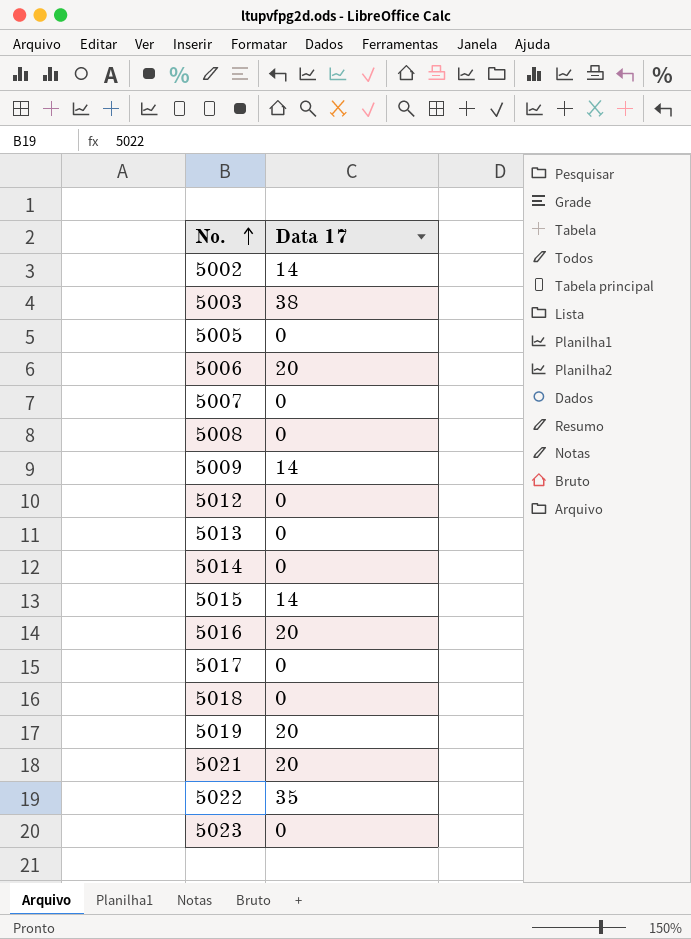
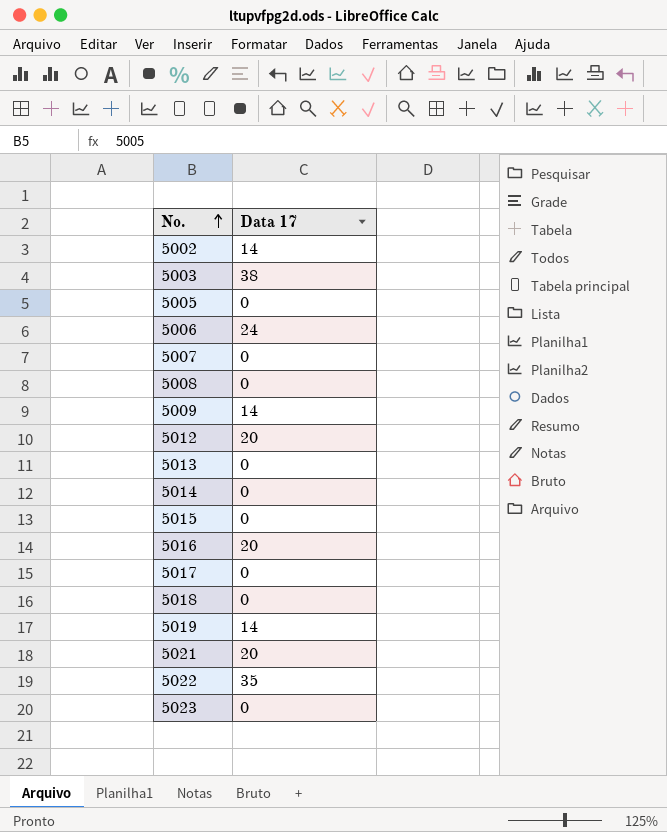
5006 | Data 17: 20 -> 24
5012 | Data 17: 0 -> 20
5015 | Data 17: 14 -> 0
5019 | Data 17: 20 -> 14

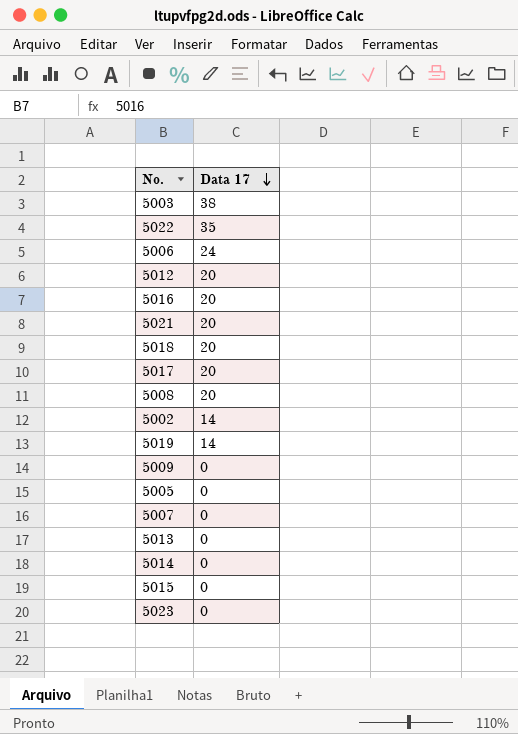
row order: No. ascending -> Data 17 descending
5018 | Data 17: 0 -> 20
5017 | Data 17: 0 -> 20
5008 | Data 17: 0 -> 20
5009 | Data 17: 14 -> 0

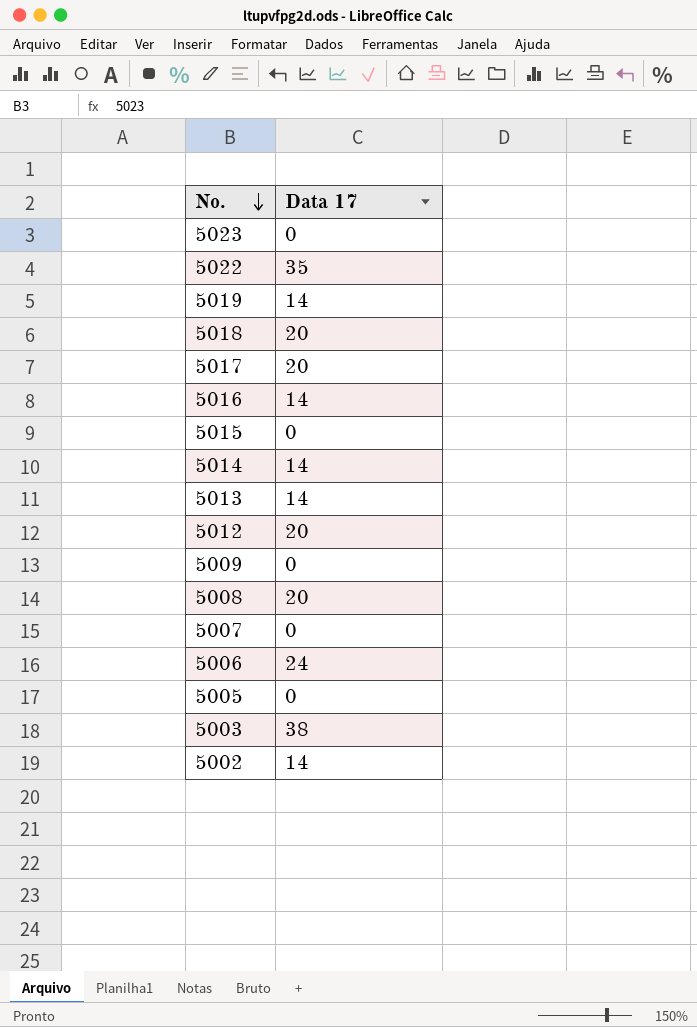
row order: Data 17 descending -> No. descending
row 5021: 20 -> none
5016 | Data 17: 20 -> 14
5014 | Data 17: 0 -> 14
5013 | Data 17: 0 -> 14

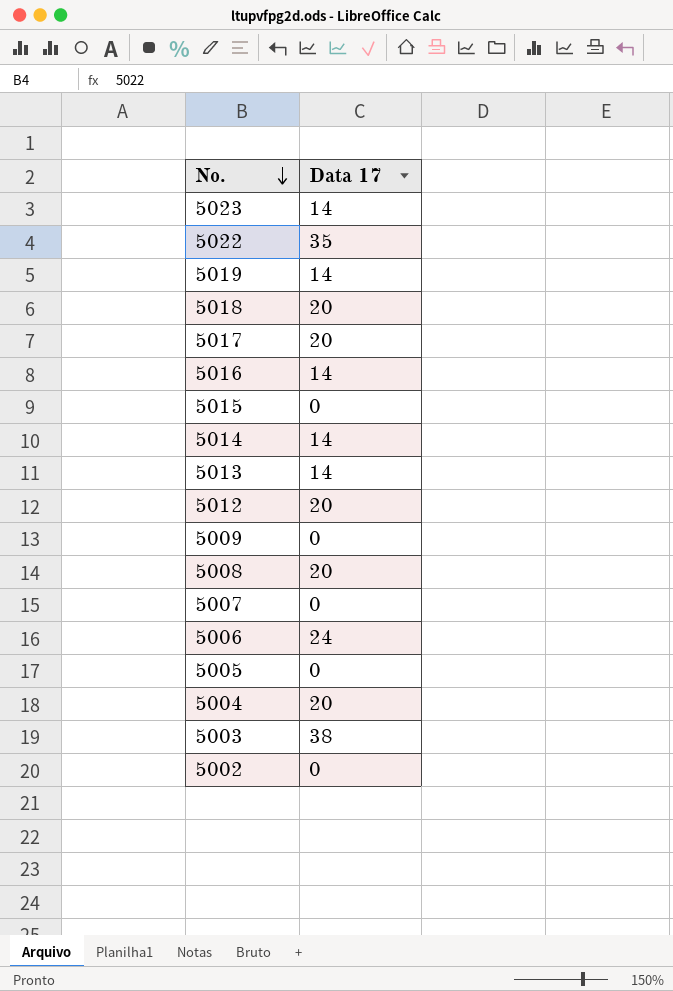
5023 | Data 17: 0 -> 14
row 5004: none -> 20
5002 | Data 17: 14 -> 0

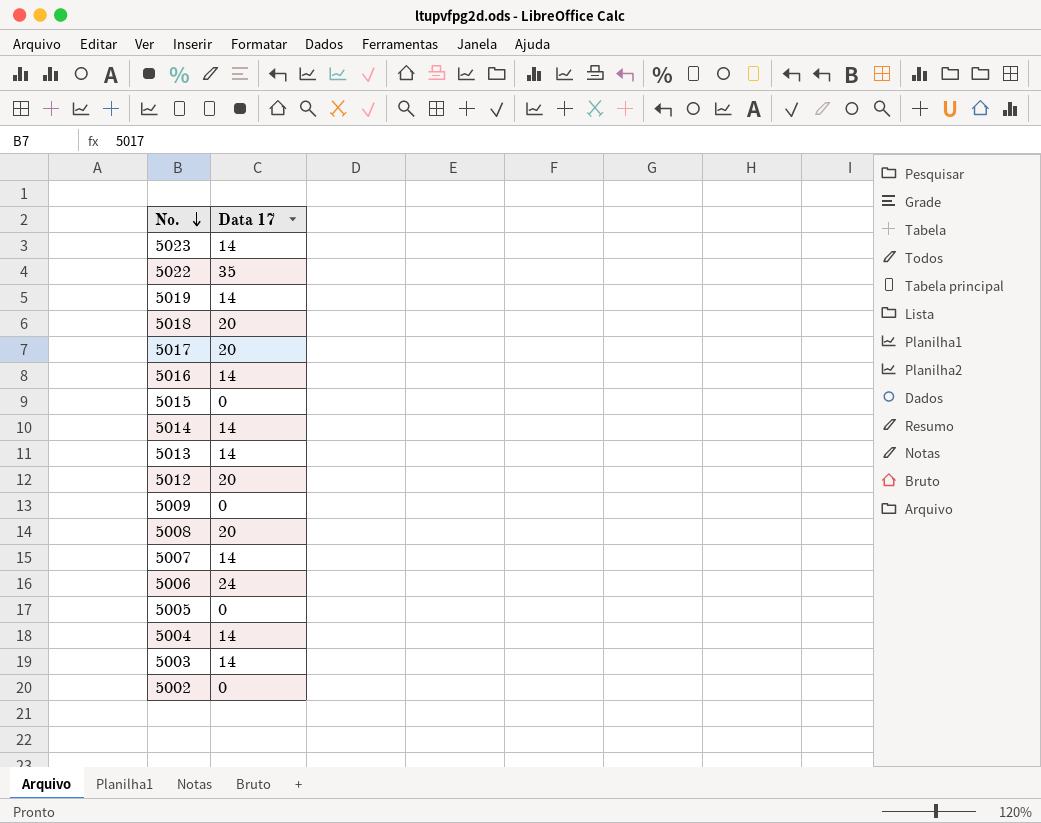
5007 | Data 17: 0 -> 14
5004 | Data 17: 20 -> 14
5003 | Data 17: 38 -> 14

